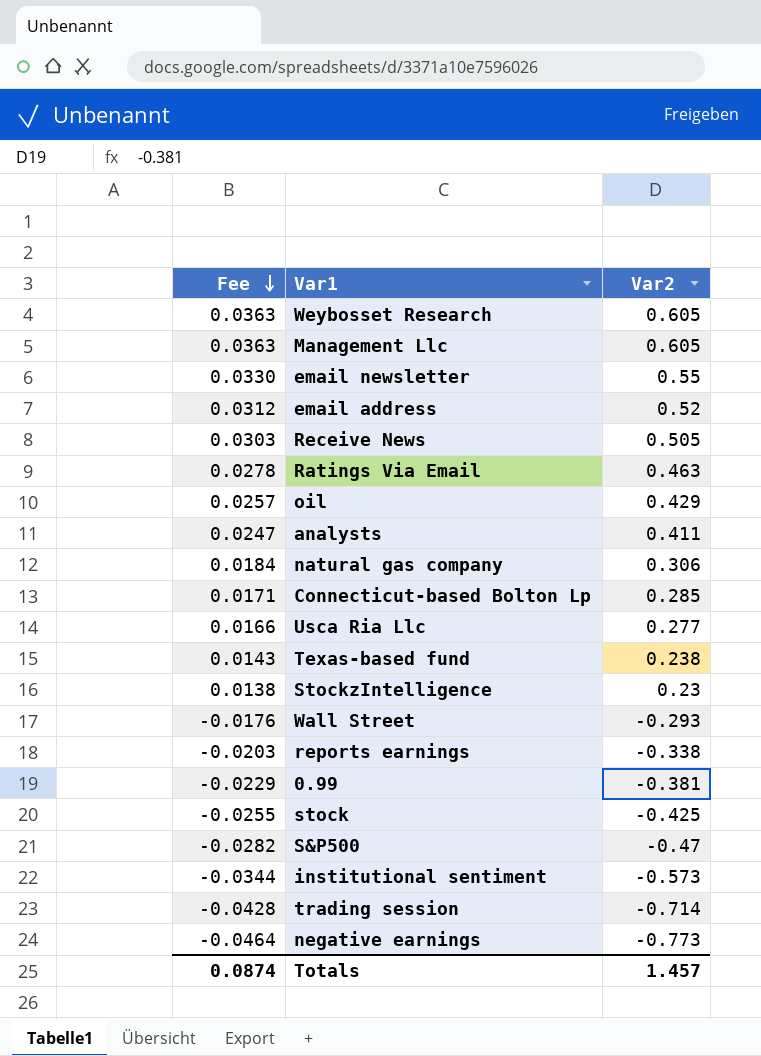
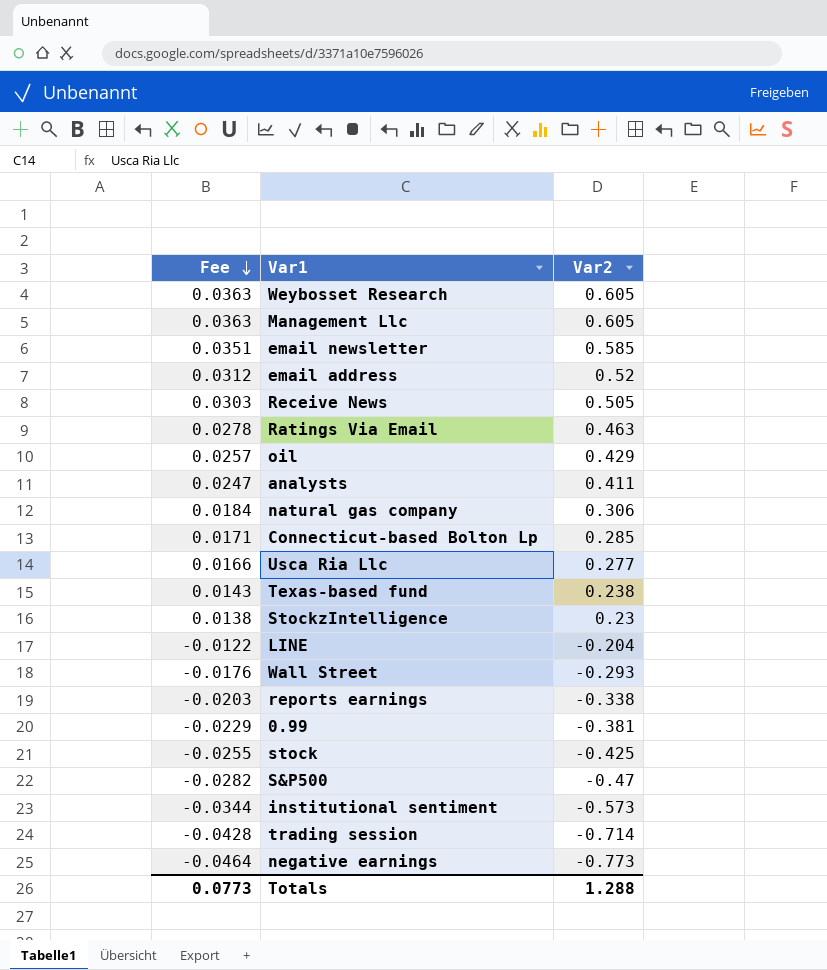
email newsletter | Fee: 0.0330 -> 0.0351
email newsletter | Var2: 0.55 -> 0.585
row LINE: none -> -0.0122 | -0.204
Totals | Fee: 0.0874 -> 0.0773
Totals | Var2: 1.457 -> 1.288

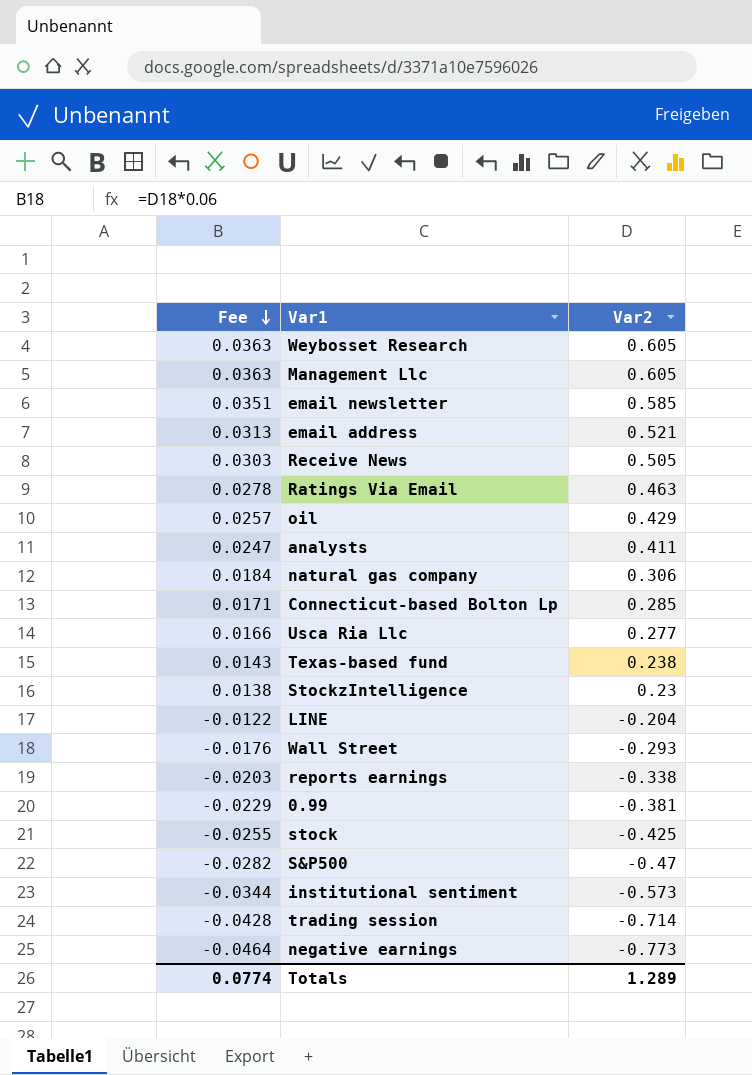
email address | Fee: 0.0312 -> 0.0313
email address | Var2: 0.52 -> 0.521
Totals | Fee: 0.0773 -> 0.0774
Totals | Var2: 1.288 -> 1.289

